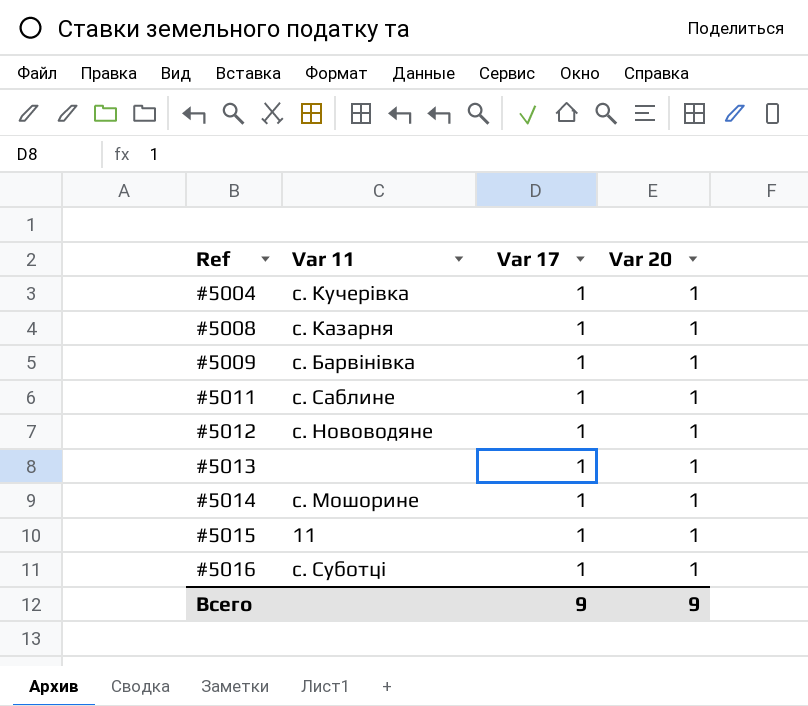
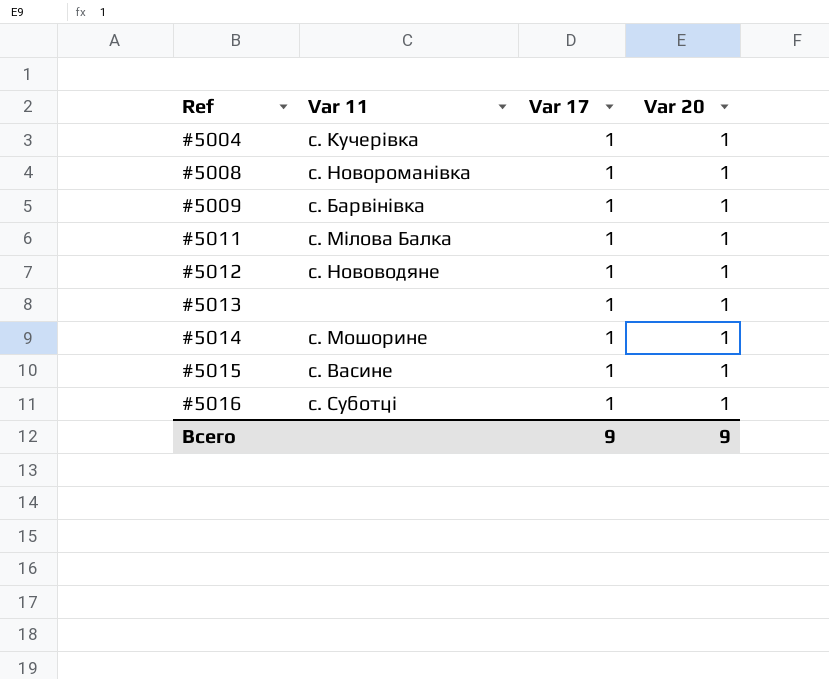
#5008 | Var 11: с. Казарня -> с. Новороманівка
#5011 | Var 11: с. Саблине -> с. Мілова Балка
#5015 | Var 11: 11 -> с. Васине

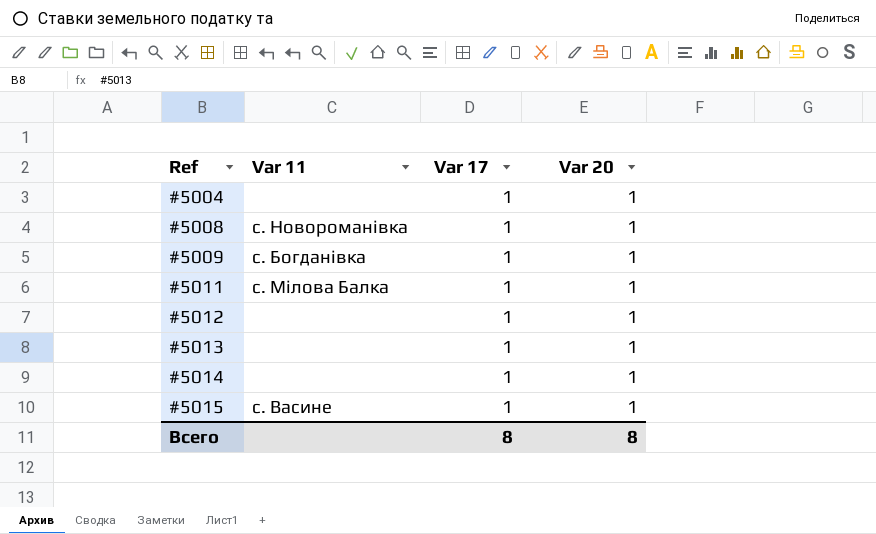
row #5016: с. Суботці | 1 | 1 -> none
#5004 | Var 11: с. Кучерівка -> none
#5009 | Var 11: с. Барвінівка -> с. Богданівка
#5012 | Var 11: с. Нововодяне -> none
#5014 | Var 11: с. Мошорине -> none
Всего | Var 17: 9 -> 8
Всего | Var 20: 9 -> 8

